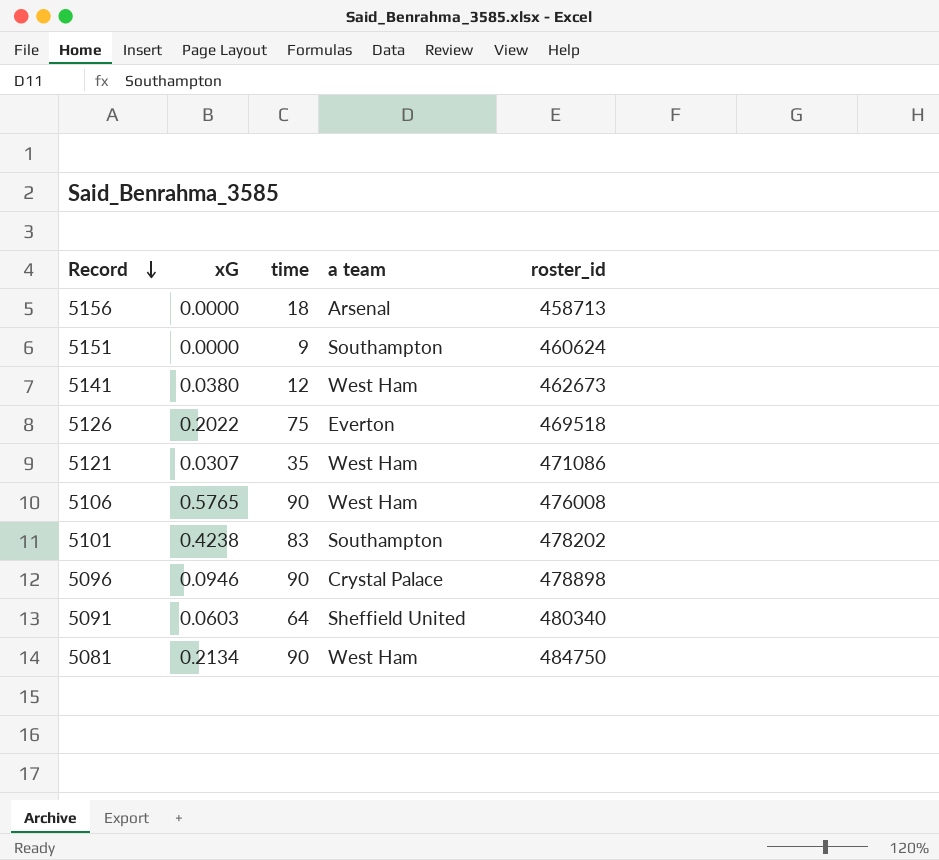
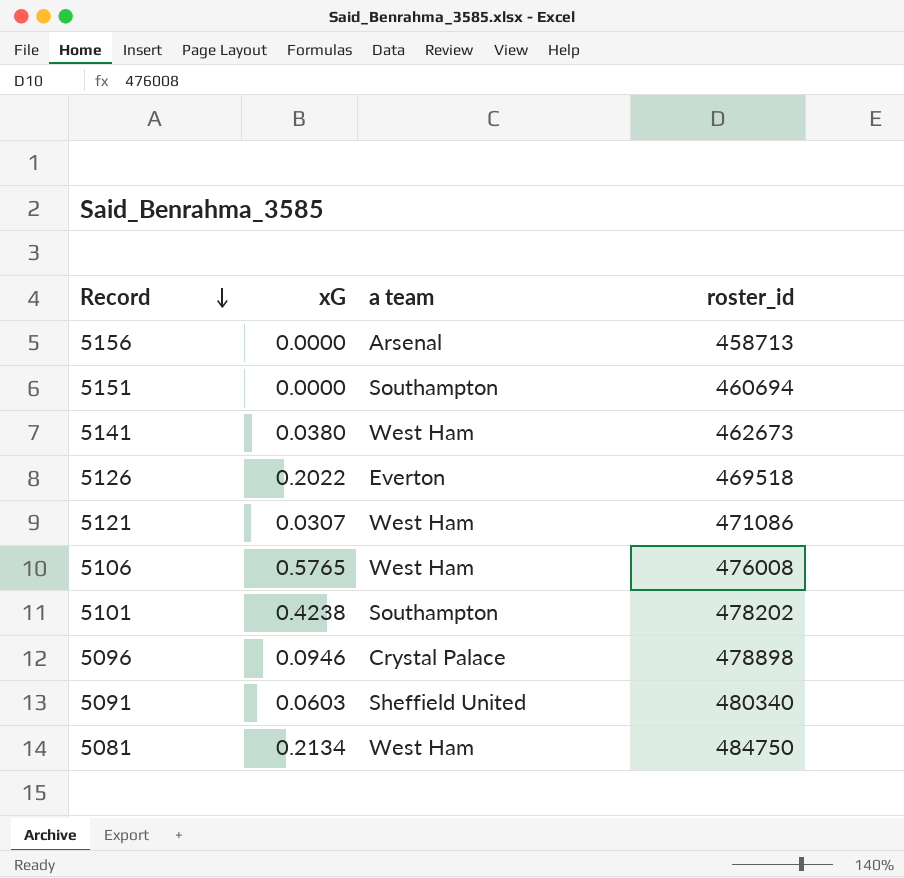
column time | position: 3 -> none
5151 | roster_id: 460624 -> 460694

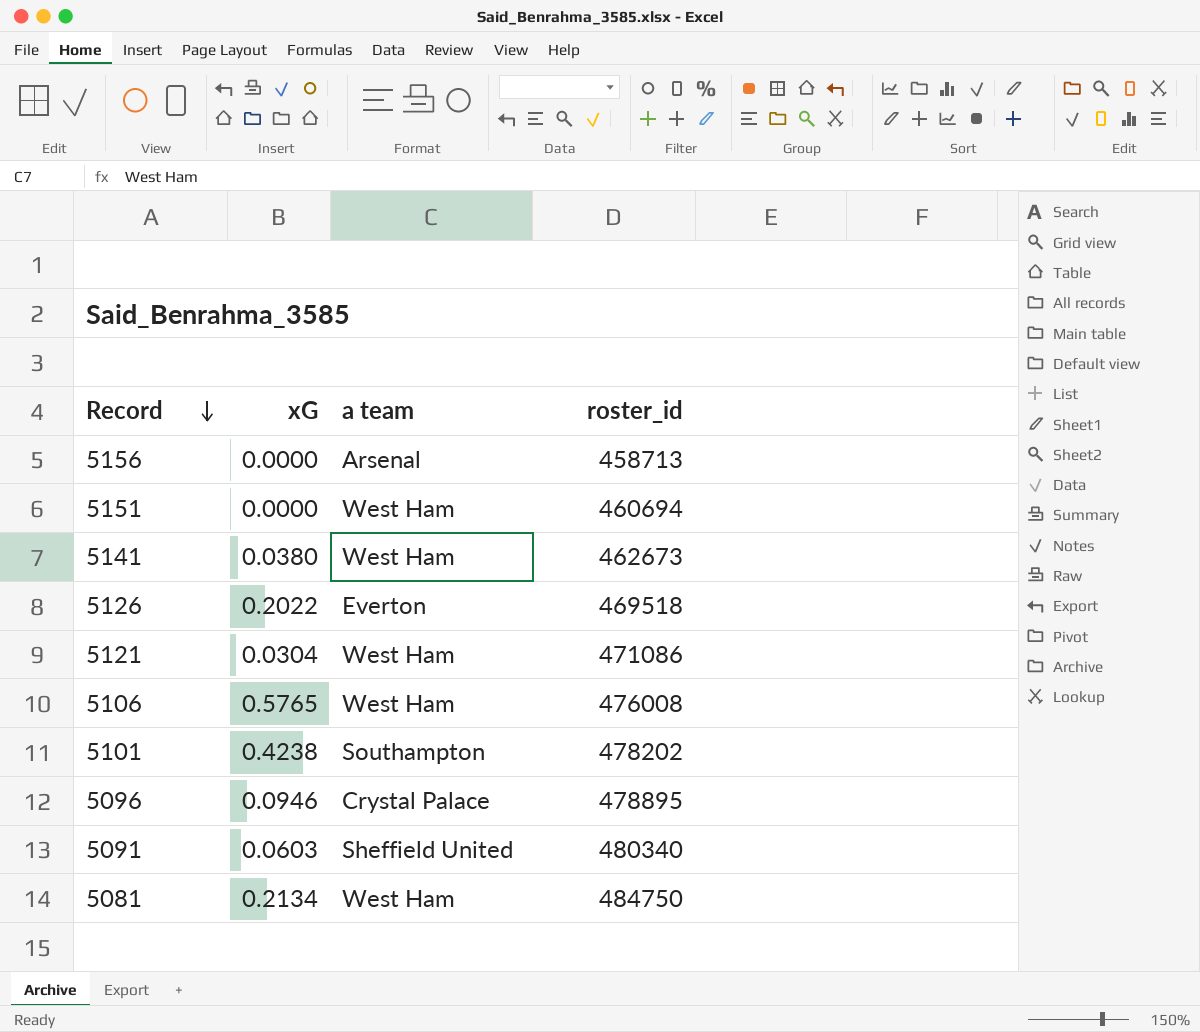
5151 | a team: Southampton -> West Ham
5121 | xG: 0.0307 -> 0.0304
5096 | roster_id: 478898 -> 478895

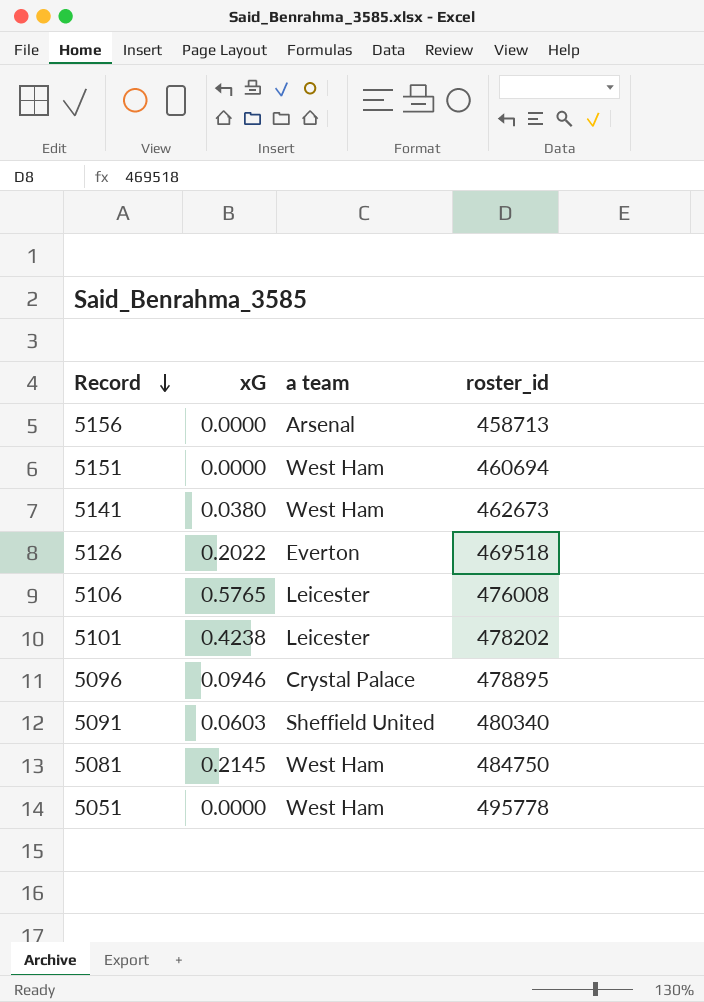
row 5121: 0.0304 | West Ham | 471086 -> none
5106 | a team: West Ham -> Leicester
5101 | a team: Southampton -> Leicester
5081 | xG: 0.2134 -> 0.2145
row 5051: none -> 0.0000 | West Ham | 495778

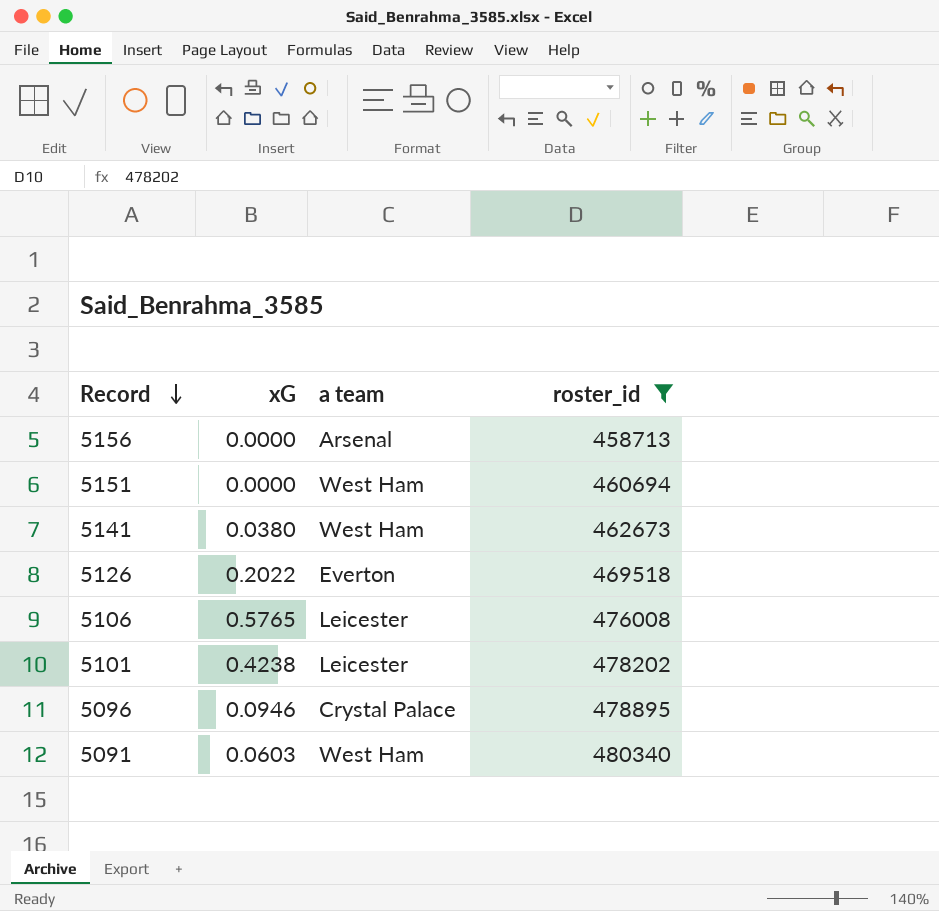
filter: none -> roster_id <= 480340
5091 | a team: Sheffield United -> West Ham

